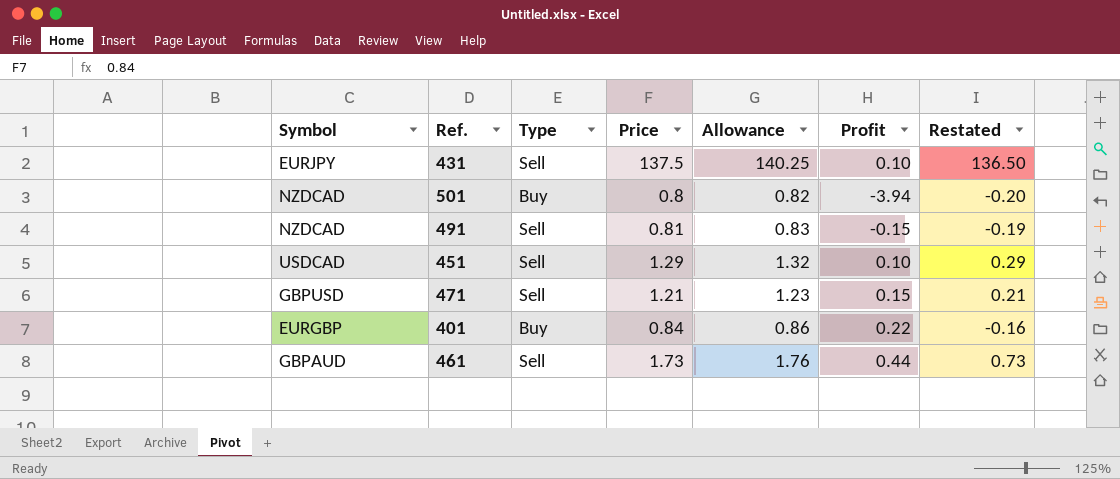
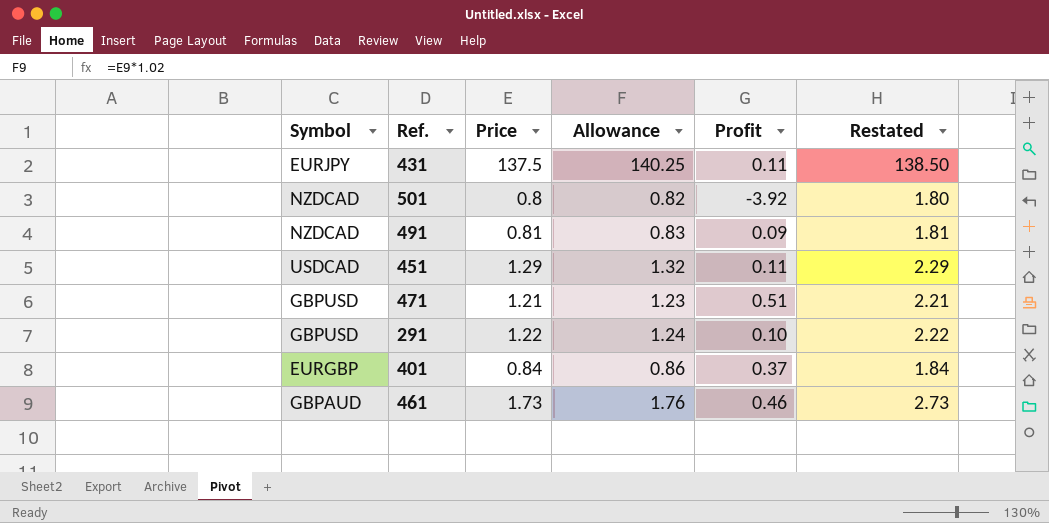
column Type | position: 3 -> none
column Restated | formula: [Price] - 1 -> [Price] + 1
431 | Profit: 0.10 -> 0.11
501 | Profit: -3.94 -> -3.92
491 | Profit: -0.15 -> 0.09
451 | Profit: 0.10 -> 0.11
471 | Profit: 0.15 -> 0.51
row 291: none -> GBPUSD | 1.22 | 1.24 | 0.10 | 2.22
401 | Profit: 0.22 -> 0.37
461 | Profit: 0.44 -> 0.46

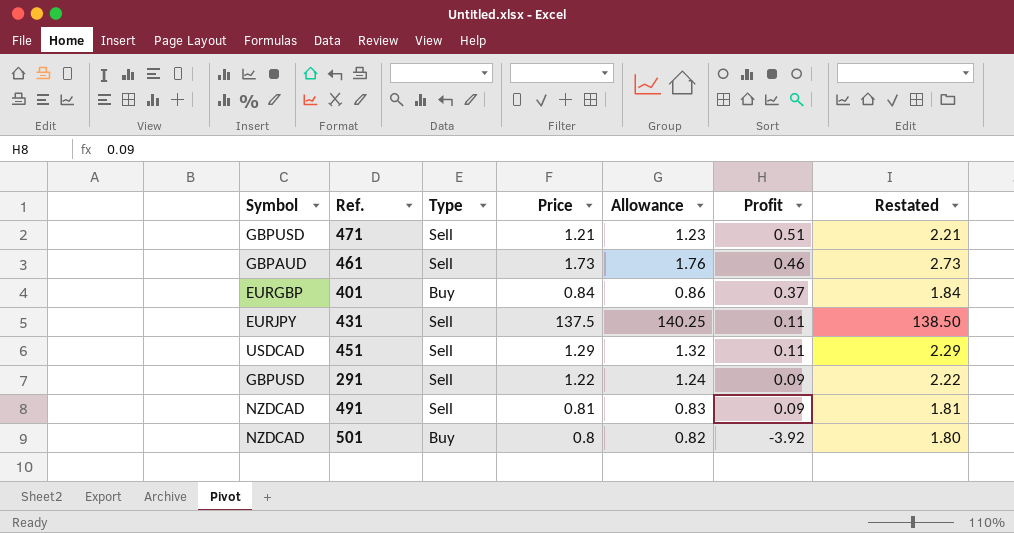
row order: none -> Profit descending
column Type | position: none -> 3
291 | Profit: 0.10 -> 0.09

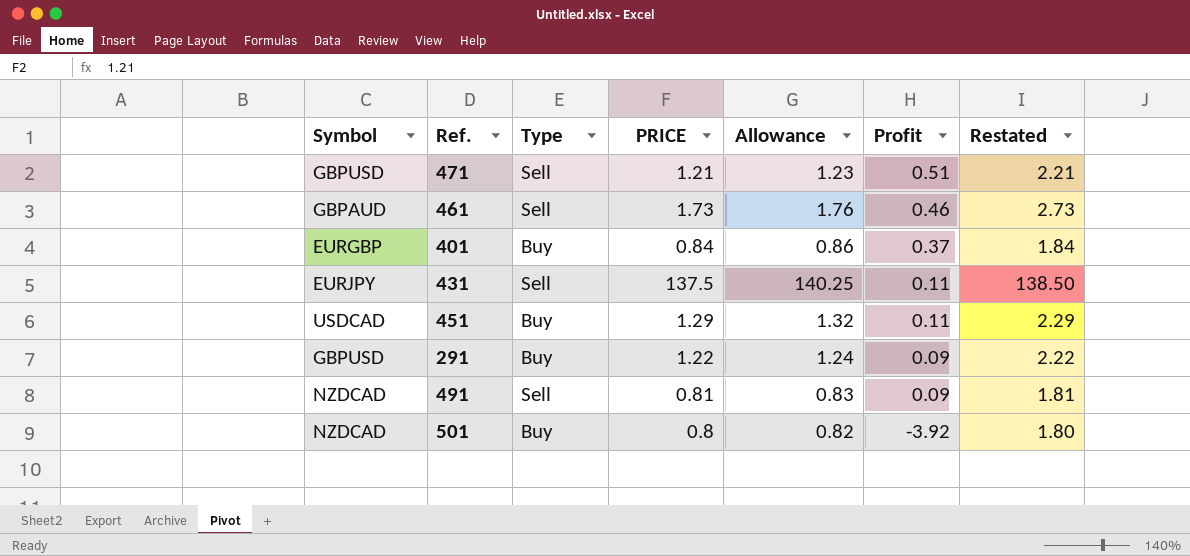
column name: Price -> PRICE
451 | Type: Sell -> Buy
291 | Type: Sell -> Buy

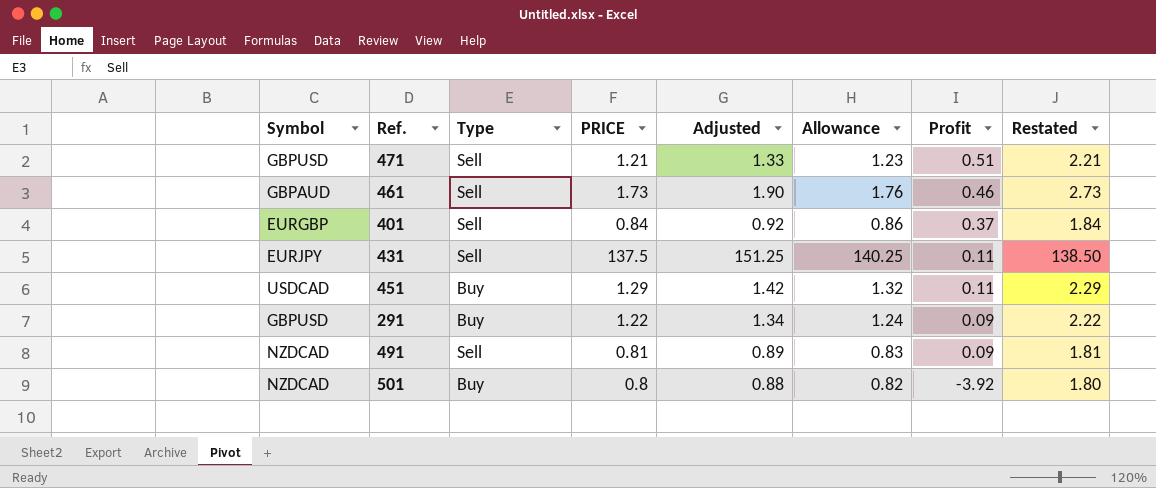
column Adjusted | formula: none -> [PRICE] * 1.1
401 | Type: Buy -> Sell

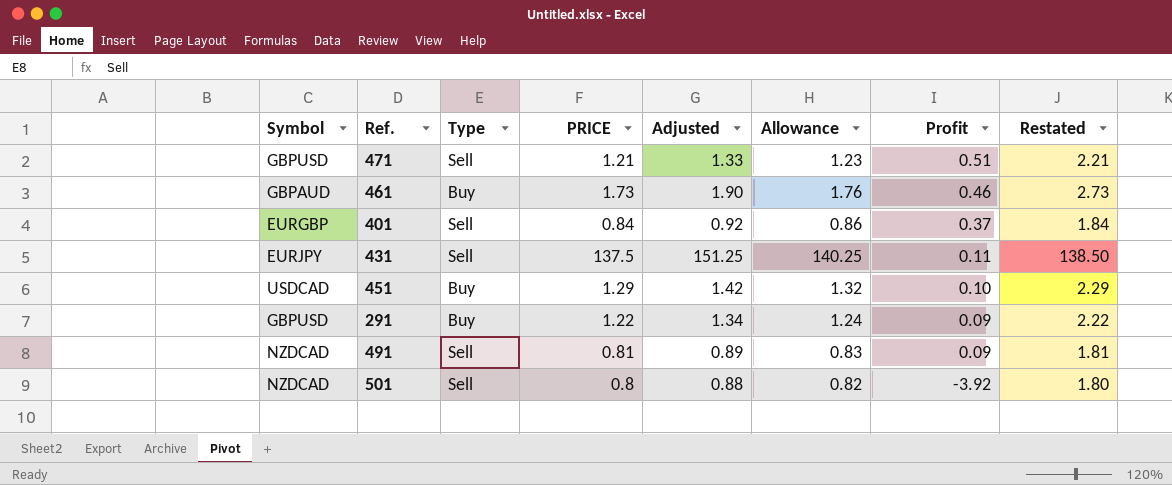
461 | Type: Sell -> Buy
451 | Profit: 0.11 -> 0.10
501 | Type: Buy -> Sell

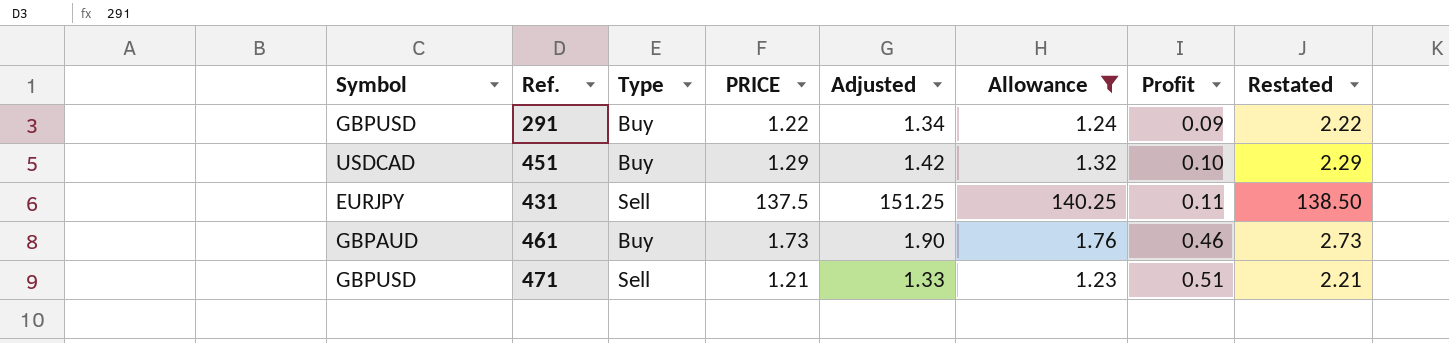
filter: none -> Allowance >= 1.23
row order: Profit descending -> Profit ascending

